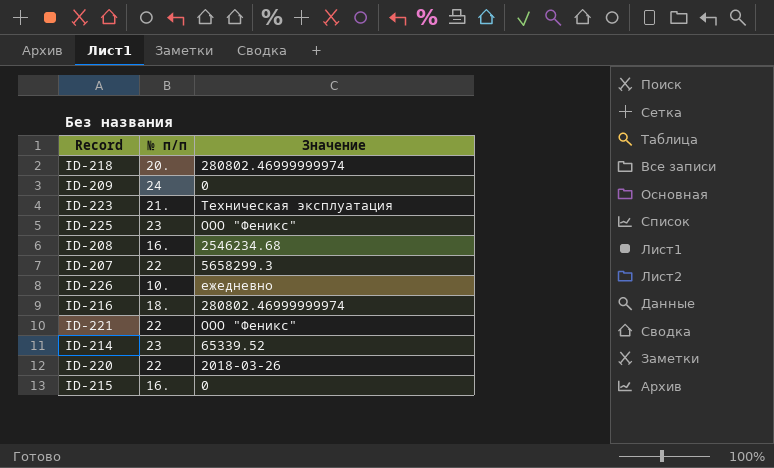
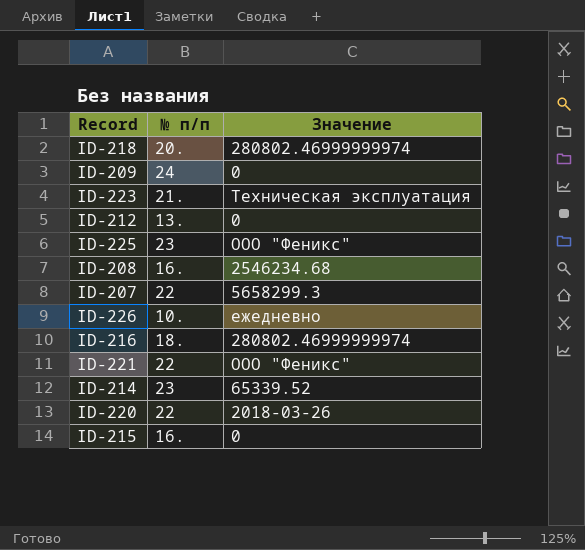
row ID-212: none -> 13. | 0

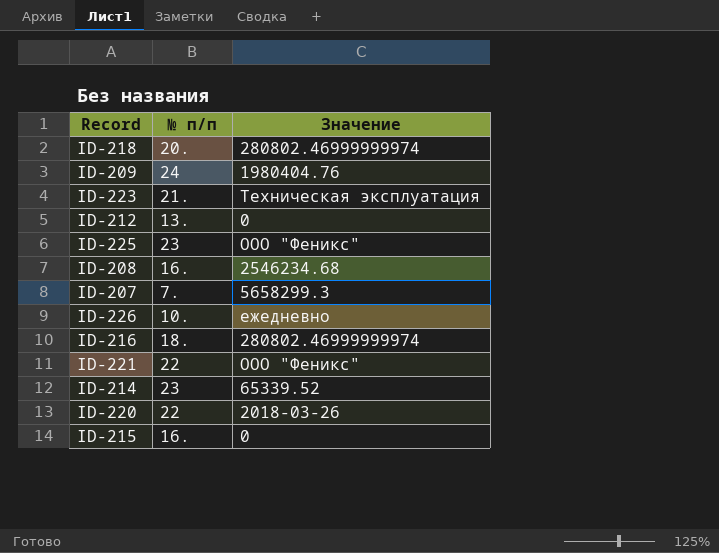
ID-209 | Значение: 0 -> 1980404.76
ID-207 | № п/п: 22 -> 7.

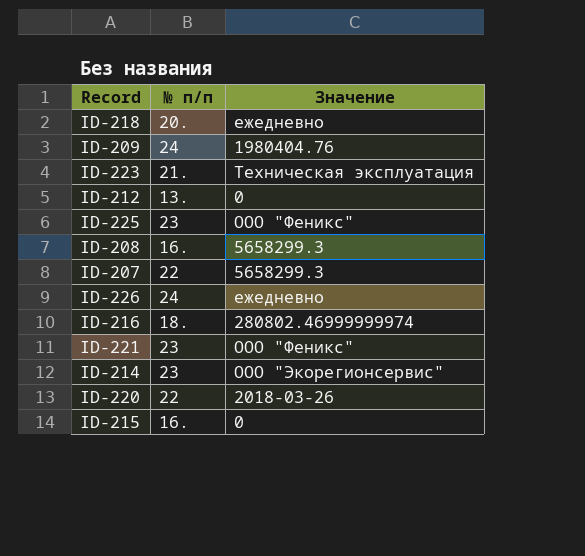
ID-218 | Значение: 280802.46999999974 -> ежедневно
ID-208 | Значение: 2546234.68 -> 5658299.3
ID-207 | № п/п: 7. -> 22
ID-226 | № п/п: 10. -> 24
ID-221 | № п/п: 22 -> 23
ID-214 | Значение: 65339.52 -> ООО "Экорегионсервис"

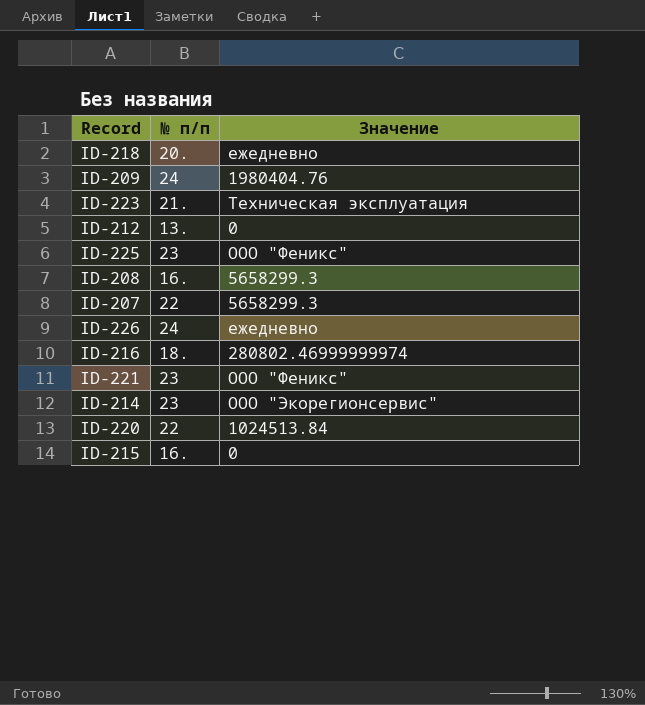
ID-220 | Значение: 2018-03-26 -> 1024513.84

